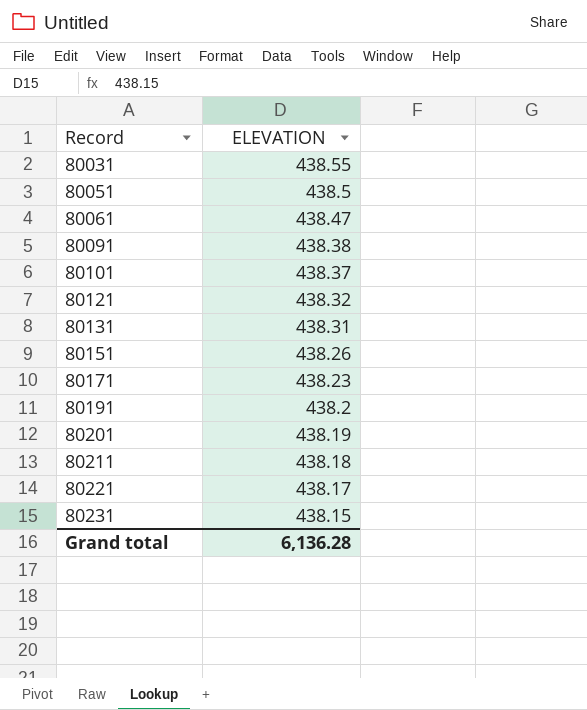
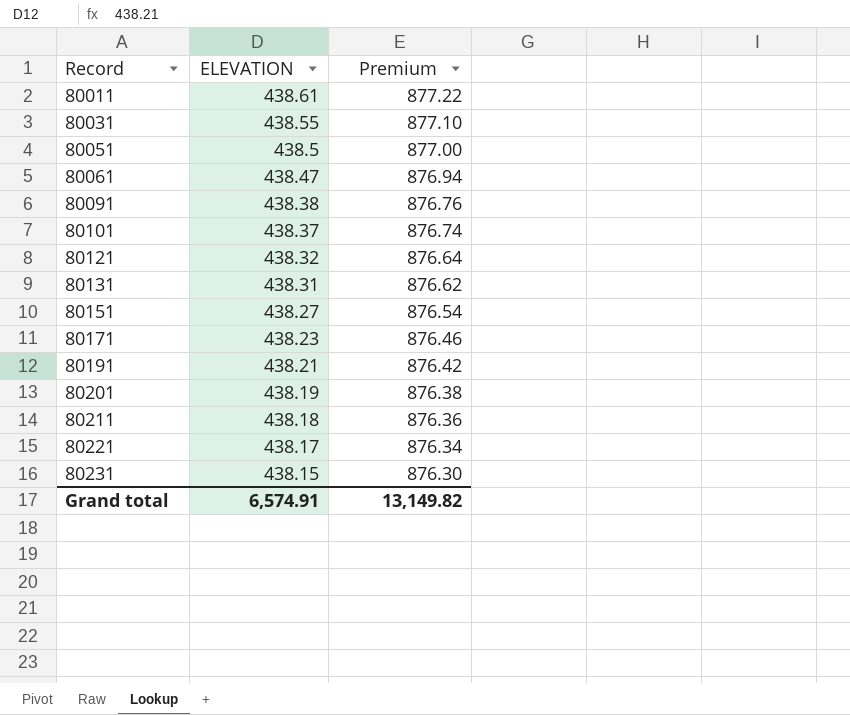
column Premium | formula: none -> [ELEVATION] * 2
row 80011: none -> 438.61 | 877.22
80151 | ELEVATION: 438.26 -> 438.27
80191 | ELEVATION: 438.2 -> 438.21
Grand total | ELEVATION: 6,136.28 -> 6,574.91

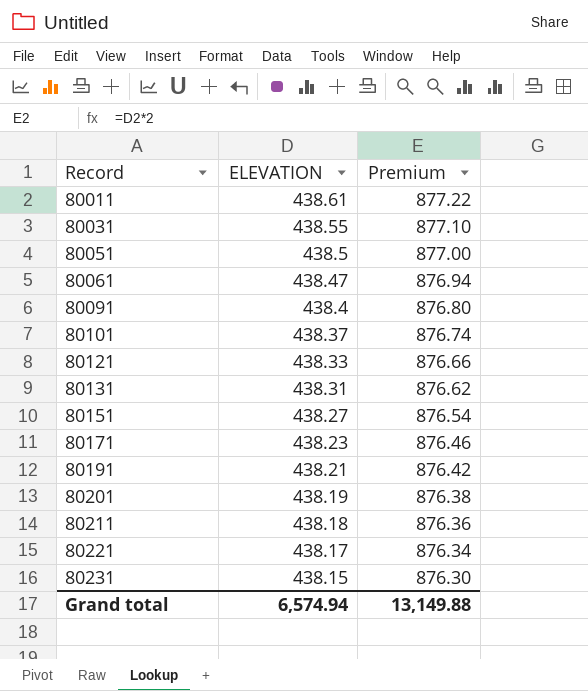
80091 | ELEVATION: 438.38 -> 438.4
80091 | Premium: 876.76 -> 876.80
80121 | ELEVATION: 438.32 -> 438.33
80121 | Premium: 876.64 -> 876.66
Grand total | ELEVATION: 6,574.91 -> 6,574.94
Grand total | Premium: 13,149.82 -> 13,149.88

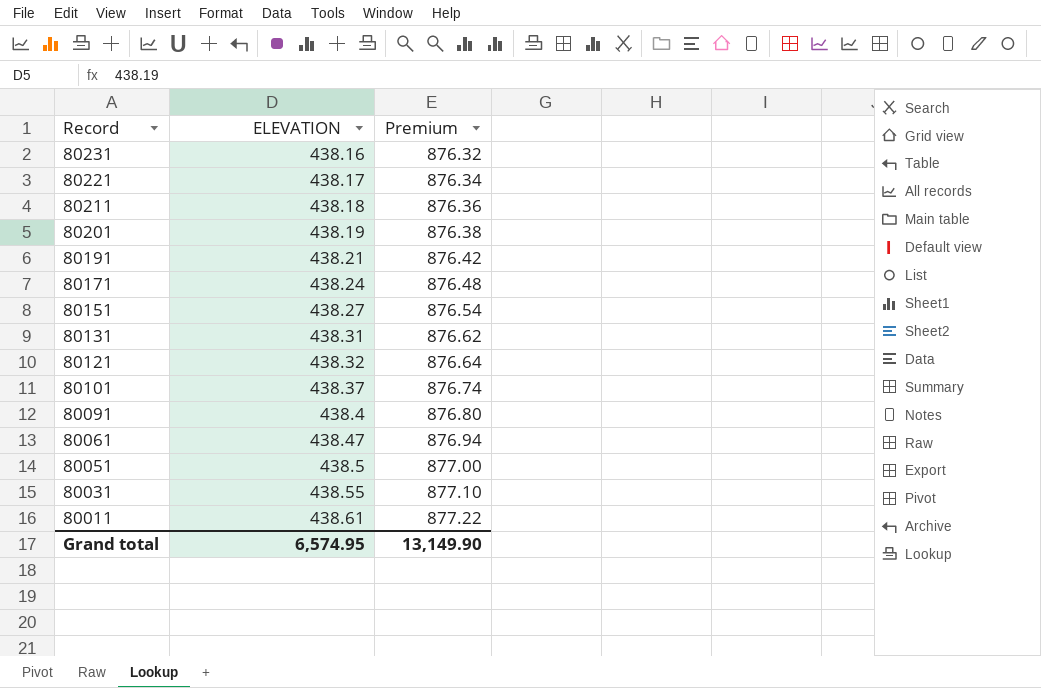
row order: Record ascending -> Record descending
80231 | ELEVATION: 438.15 -> 438.16
80231 | Premium: 876.30 -> 876.32
80171 | ELEVATION: 438.23 -> 438.24
80171 | Premium: 876.46 -> 876.48
80121 | ELEVATION: 438.33 -> 438.32
80121 | Premium: 876.66 -> 876.64
Grand total | ELEVATION: 6,574.94 -> 6,574.95
Grand total | Premium: 13,149.88 -> 13,149.90

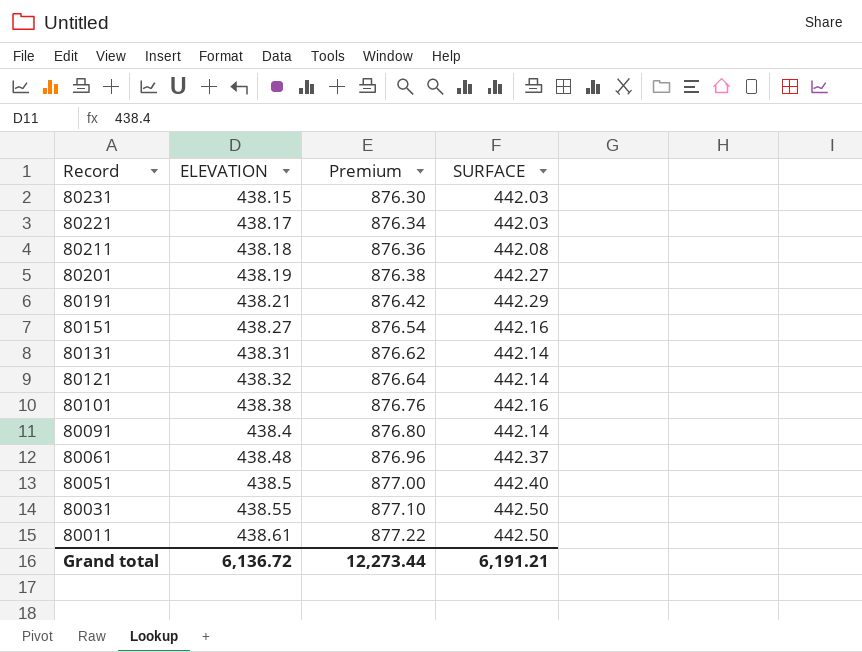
column SURFACE | position: none -> 4
row 80171: 438.24 | 876.48 -> none
80231 | ELEVATION: 438.16 -> 438.15
80231 | Premium: 876.32 -> 876.30
80101 | ELEVATION: 438.37 -> 438.38
80101 | Premium: 876.74 -> 876.76
80061 | ELEVATION: 438.47 -> 438.48
80061 | Premium: 876.94 -> 876.96
Grand total | ELEVATION: 6,574.95 -> 6,136.72
Grand total | Premium: 13,149.90 -> 12,273.44

